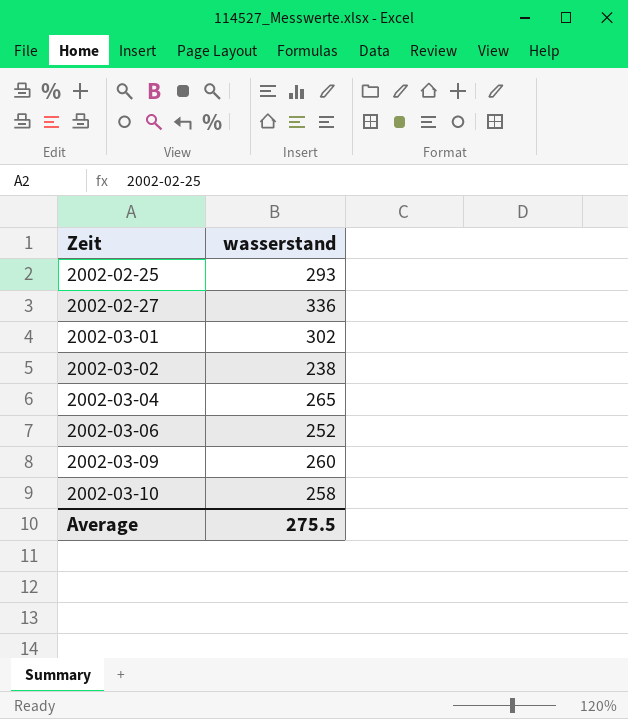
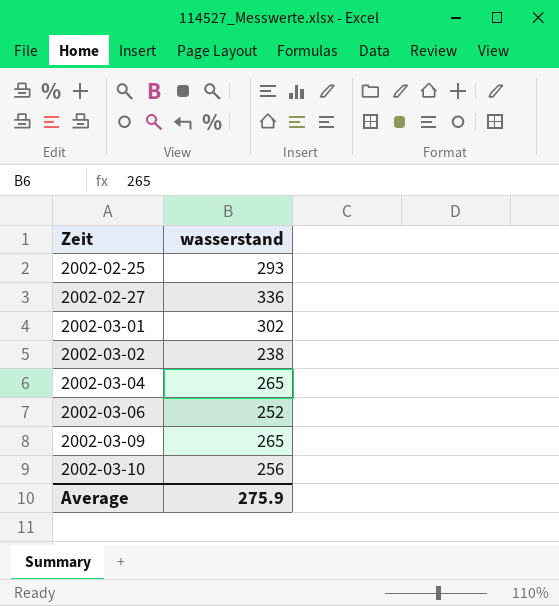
2002-03-09 | wasserstand: 260 -> 265
2002-03-10 | wasserstand: 258 -> 256
Average | wasserstand: 275.5 -> 275.9

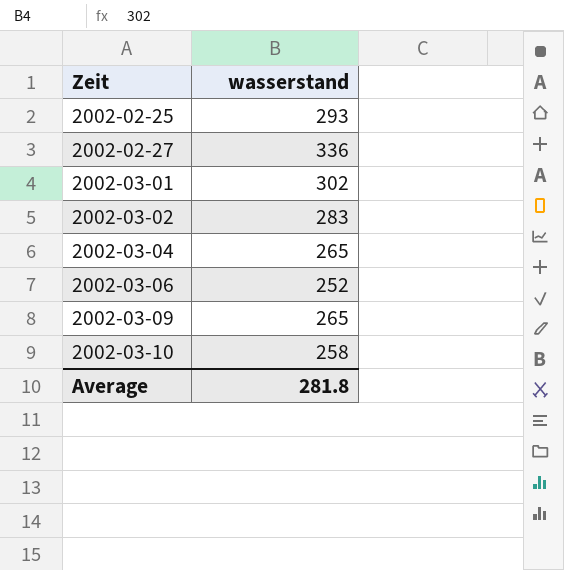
2002-03-02 | wasserstand: 238 -> 283
2002-03-10 | wasserstand: 256 -> 258
Average | wasserstand: 275.9 -> 281.8

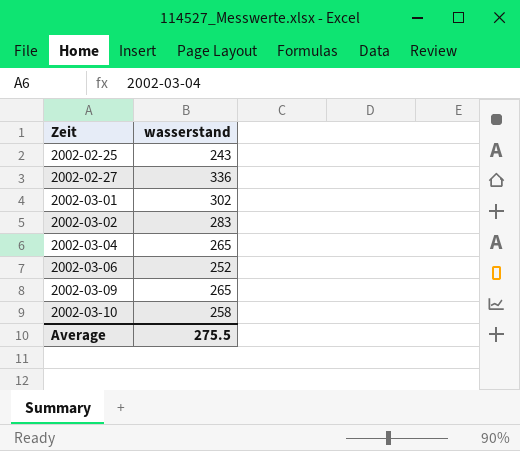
2002-02-25 | wasserstand: 293 -> 243
Average | wasserstand: 281.8 -> 275.5

